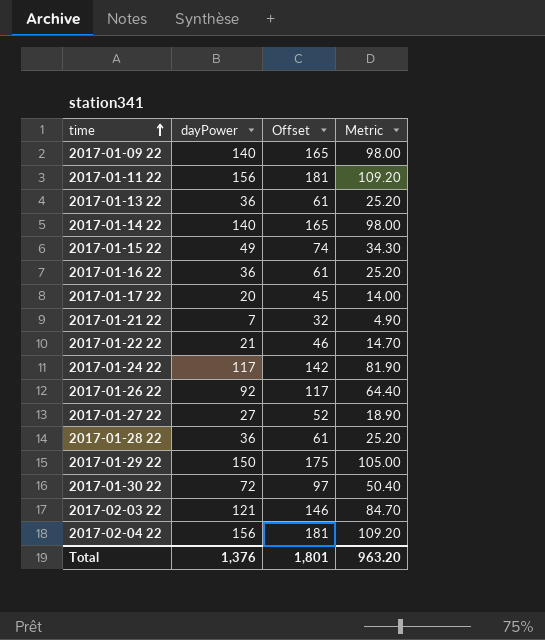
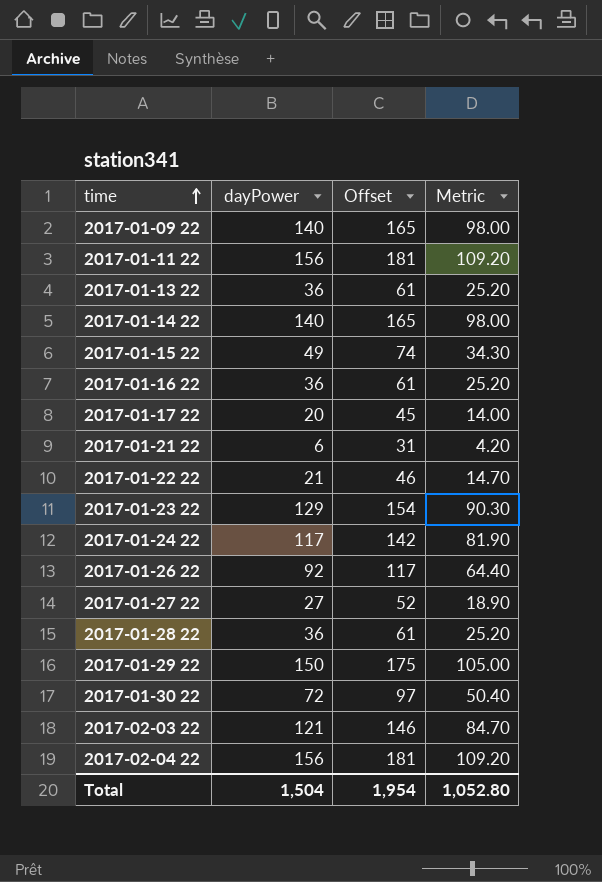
2017-01-21 22 | dayPower: 7 -> 6
2017-01-21 22 | Offset: 32 -> 31
2017-01-21 22 | Metric: 4.90 -> 4.20
row 2017-01-23 22: none -> 129 | 154 | 90.30
Total | dayPower: 1,376 -> 1,504
Total | Offset: 1,801 -> 1,954
Total | Metric: 963.20 -> 1,052.80

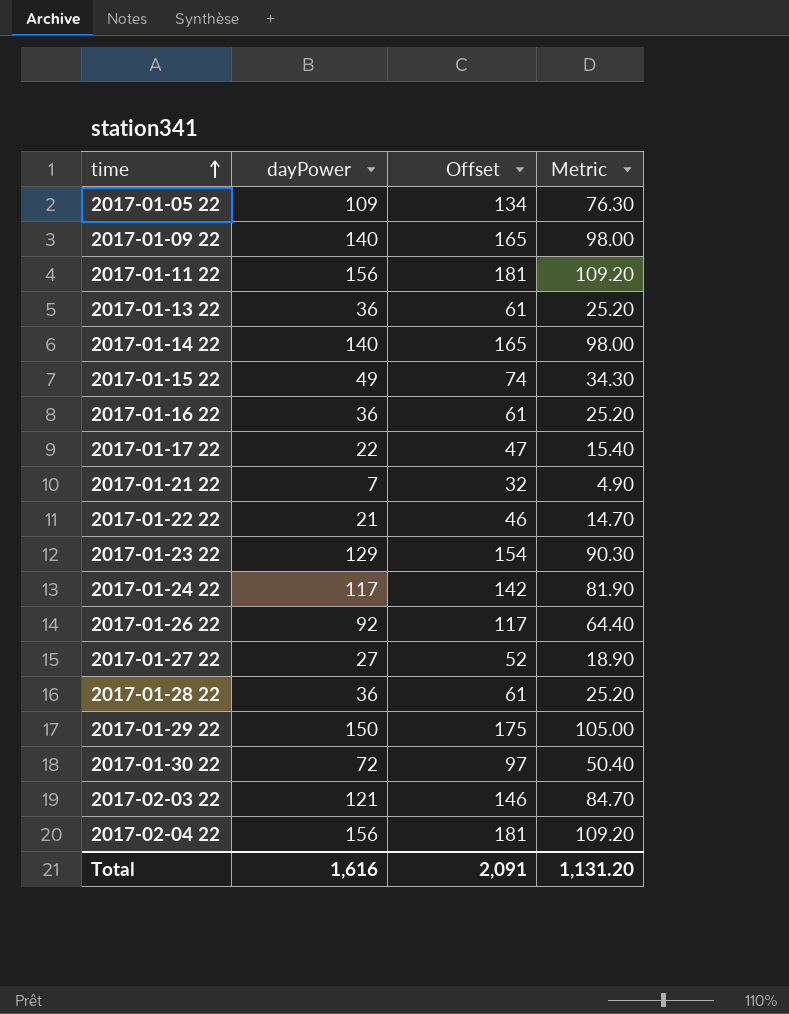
row 2017-01-05 22: none -> 109 | 134 | 76.30
2017-01-17 22 | dayPower: 20 -> 22
2017-01-17 22 | Offset: 45 -> 47
2017-01-17 22 | Metric: 14.00 -> 15.40
2017-01-21 22 | dayPower: 6 -> 7
2017-01-21 22 | Offset: 31 -> 32
2017-01-21 22 | Metric: 4.20 -> 4.90
Total | dayPower: 1,504 -> 1,616
Total | Offset: 1,954 -> 2,091
Total | Metric: 1,052.80 -> 1,131.20

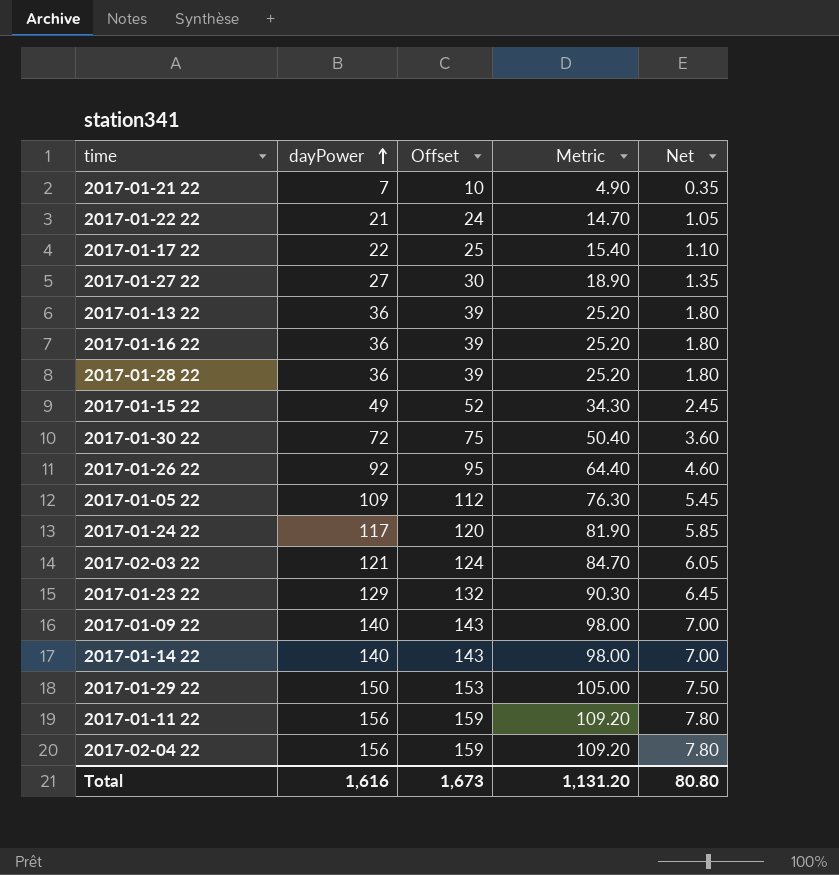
row order: time ascending -> dayPower ascending
column Offset | formula: [dayPower] + 25 -> [dayPower] + 3
column Net | formula: none -> [dayPower] * 0.05
Total | Offset: 2,091 -> 1,673

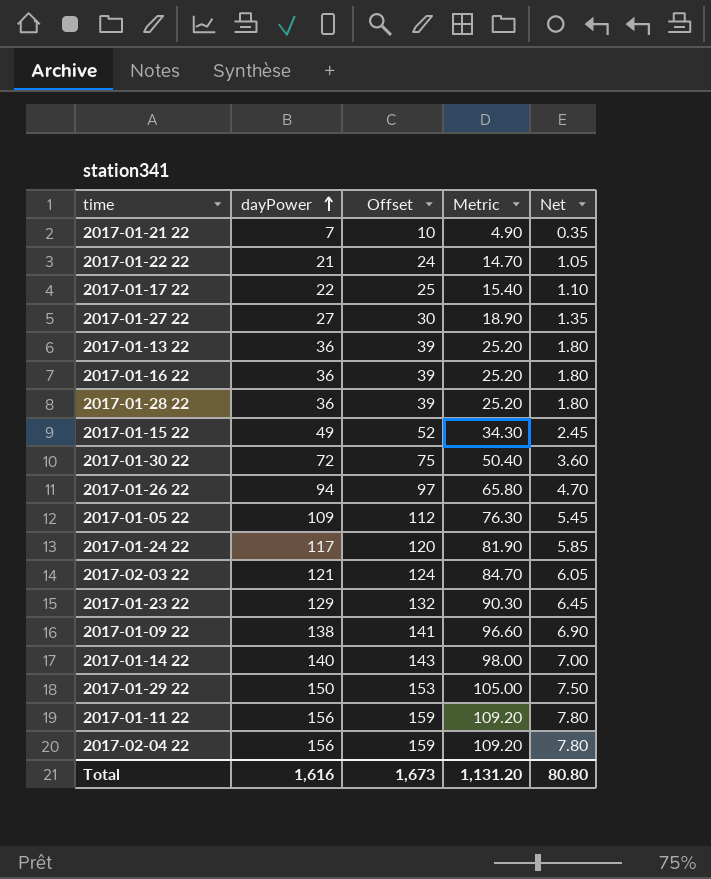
2017-01-26 22 | dayPower: 92 -> 94
2017-01-26 22 | Offset: 95 -> 97
2017-01-26 22 | Metric: 64.40 -> 65.80
2017-01-26 22 | Net: 4.60 -> 4.70
2017-01-09 22 | dayPower: 140 -> 138
2017-01-09 22 | Offset: 143 -> 141
2017-01-09 22 | Metric: 98.00 -> 96.60
2017-01-09 22 | Net: 7.00 -> 6.90

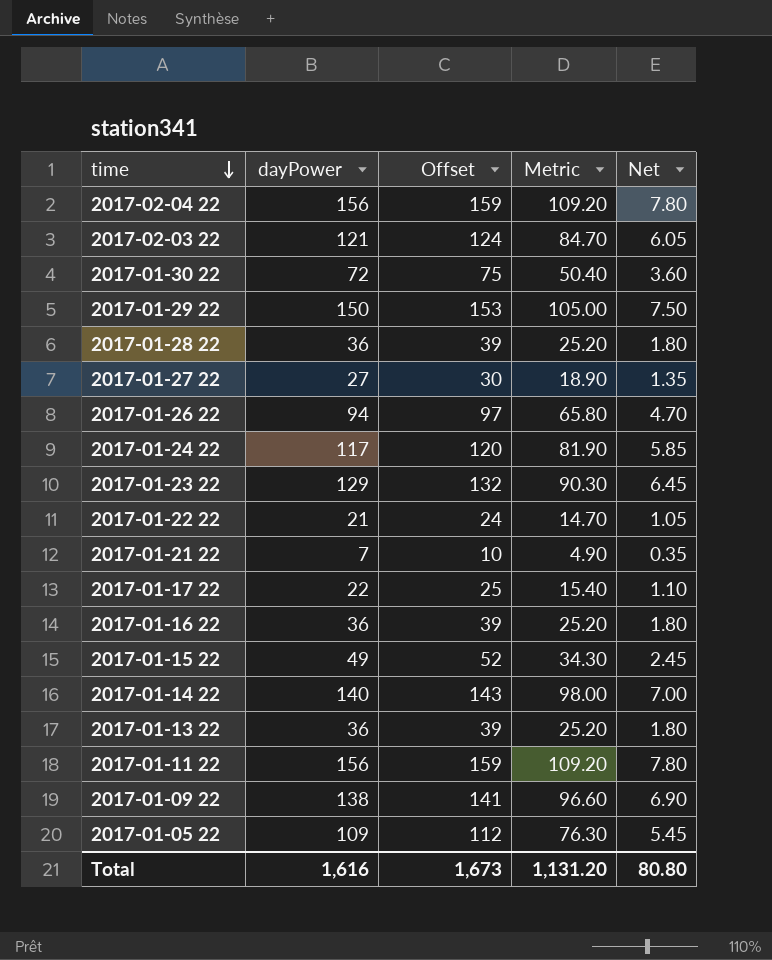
row order: dayPower ascending -> time descending

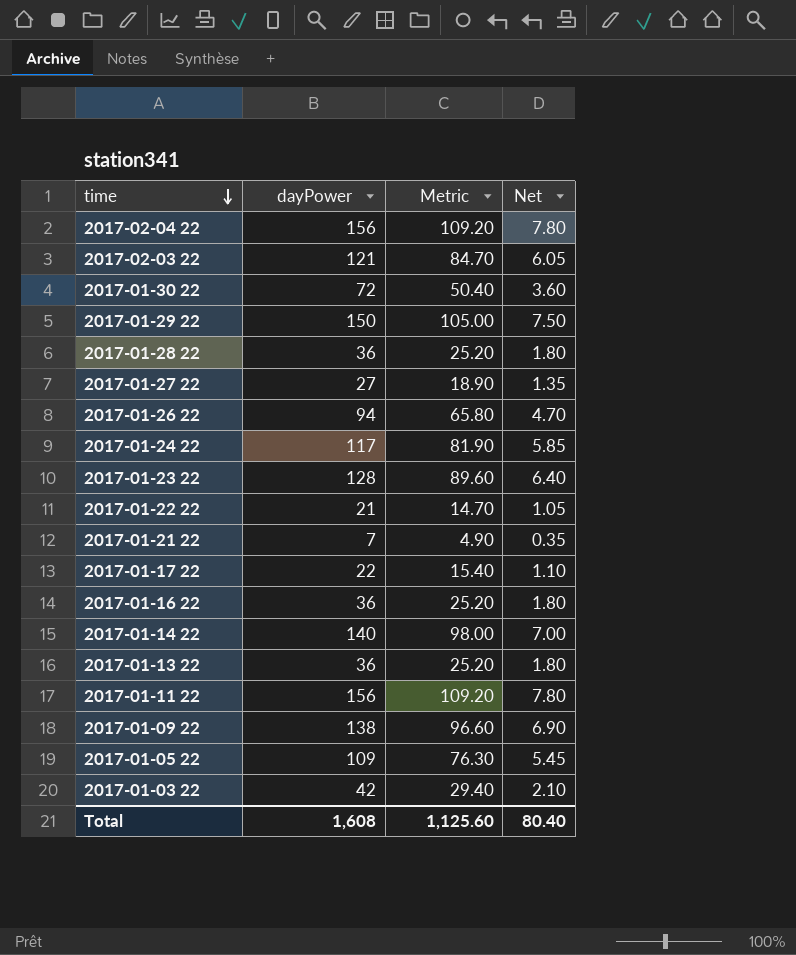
column Offset | formula: [dayPower] + 3 -> none
row 2017-01-15 22: 49 | 52 | 34.30 | 2.45 -> none
2017-01-23 22 | dayPower: 129 -> 128
2017-01-23 22 | Metric: 90.30 -> 89.60
2017-01-23 22 | Net: 6.45 -> 6.40
row 2017-01-03 22: none -> 42 | 29.40 | 2.10
Total | dayPower: 1,616 -> 1,608
Total | Metric: 1,131.20 -> 1,125.60
Total | Net: 80.80 -> 80.40

